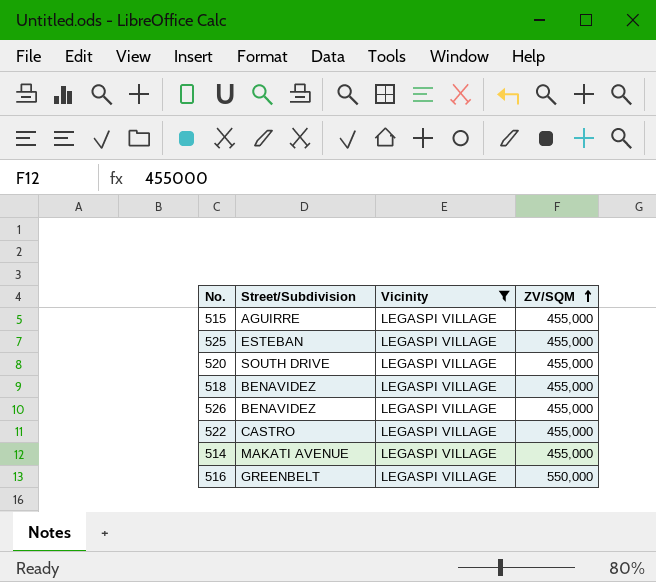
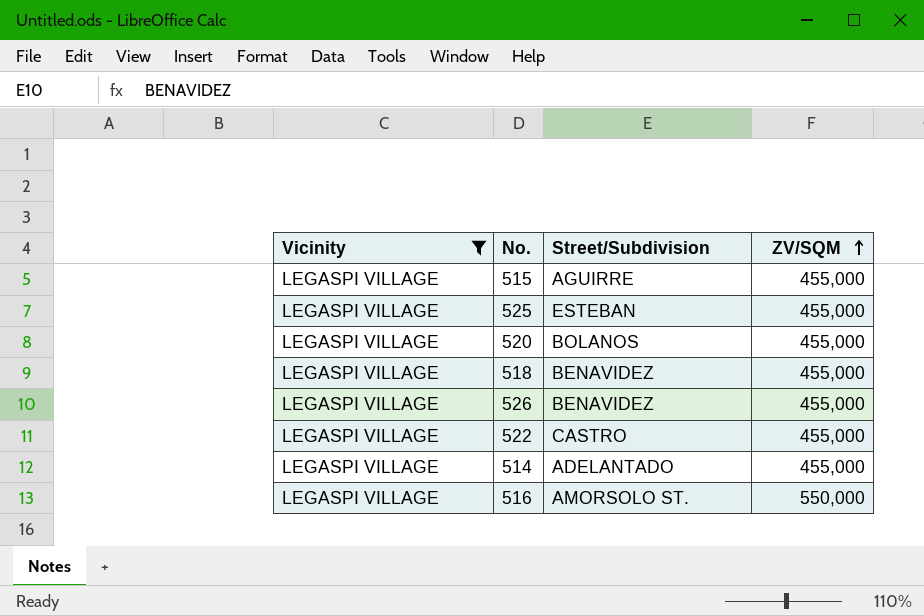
column Vicinity | position: 3 -> 1
520 | Street/Subdivision: SOUTH DRIVE -> BOLANOS
514 | Street/Subdivision: MAKATI AVENUE -> ADELANTADO
516 | Street/Subdivision: GREENBELT -> AMORSOLO ST.

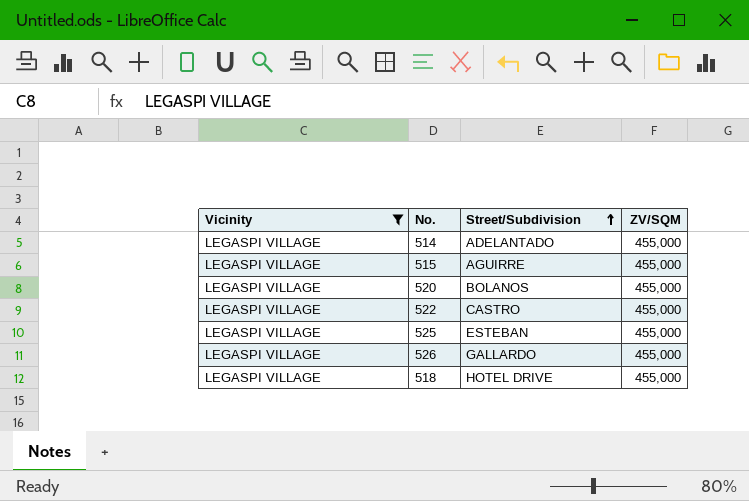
row order: ZV/SQM ascending -> Street/Subdivision ascending
row 516: LEGASPI VILLAGE | AMORSOLO ST. | 550,000 -> none
526 | Street/Subdivision: BENAVIDEZ -> GALLARDO
518 | Street/Subdivision: BENAVIDEZ -> HOTEL DRIVE

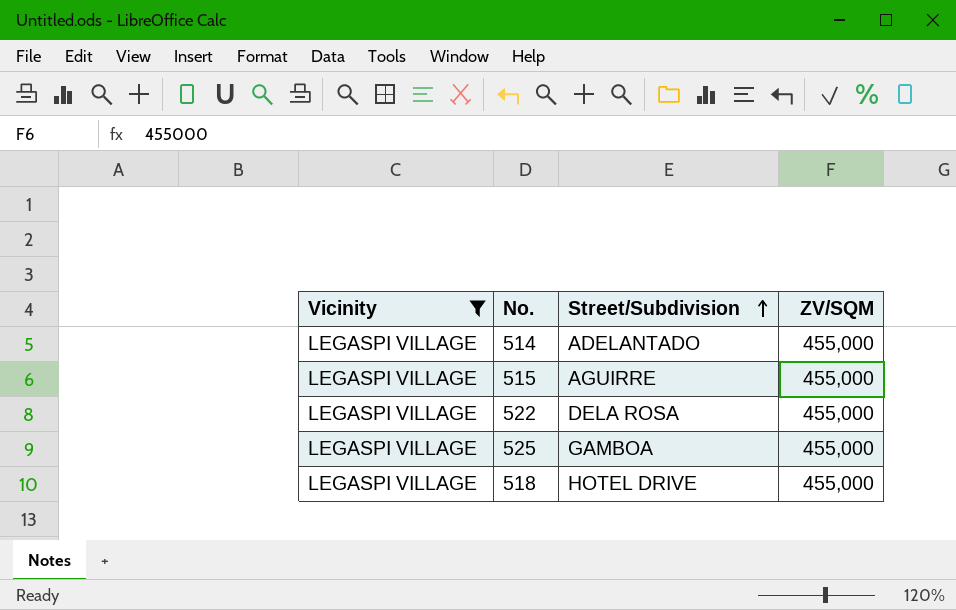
row 520: LEGASPI VILLAGE | BOLANOS | 455,000 -> none
row 526: LEGASPI VILLAGE | GALLARDO | 455,000 -> none
522 | Street/Subdivision: CASTRO -> DELA ROSA
525 | Street/Subdivision: ESTEBAN -> GAMBOA

